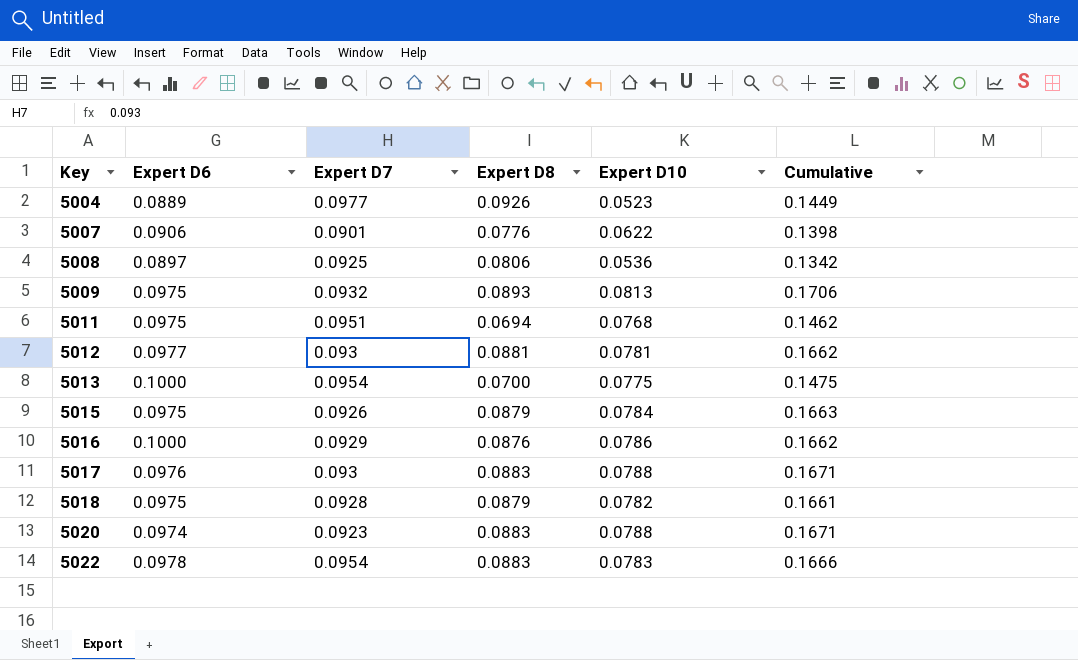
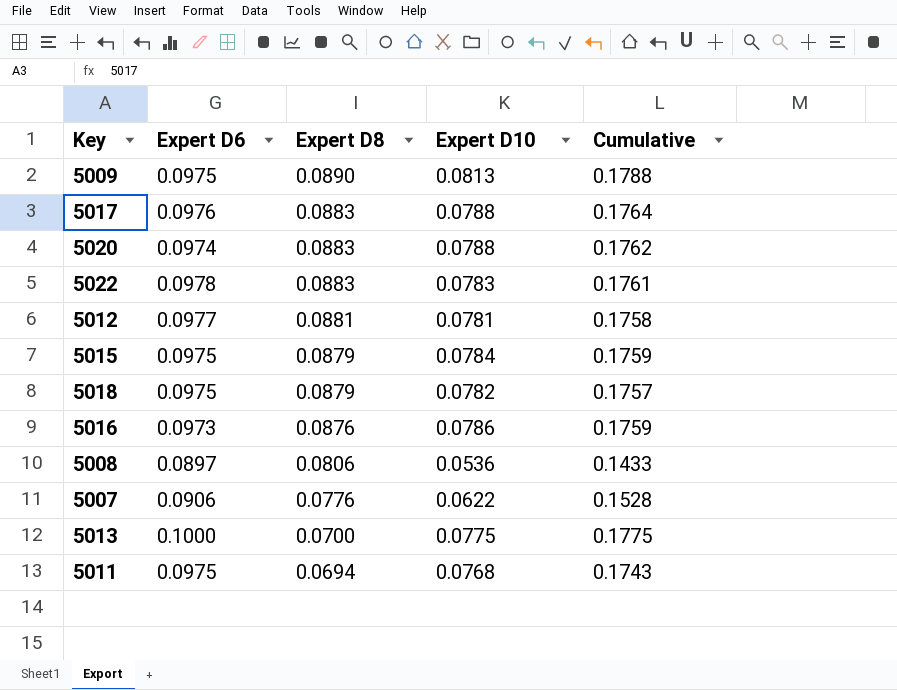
row order: Key ascending -> Expert D8 descending
column Expert D7 | position: 3 -> none
column Cumulative | formula: [Expert D8] + [Expert D10] -> [Expert D6] + [Expert D10]
row 5004: 0.0889 | 0.0977 | 0.0926 | 0.0523 | 0.1449 -> none
5009 | Expert D8: 0.0893 -> 0.0890
5016 | Expert D6: 0.1000 -> 0.0973

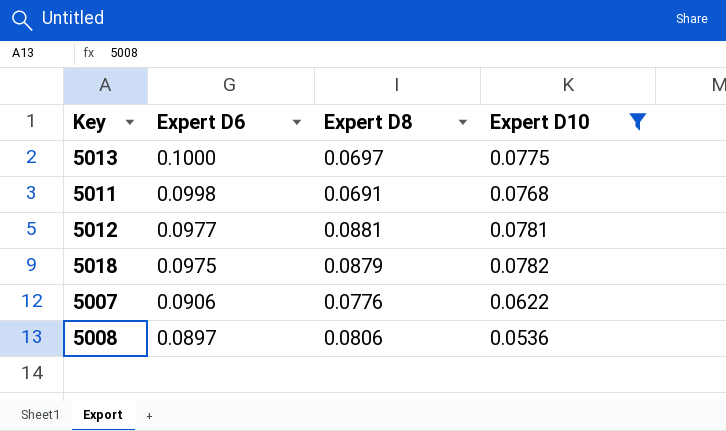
filter: none -> Expert D10 <= 0.0782
row order: Expert D8 descending -> Expert D6 descending
column Cumulative | formula: [Expert D6] + [Expert D10] -> none
5013 | Expert D8: 0.0700 -> 0.0697
5011 | Expert D6: 0.0975 -> 0.0998
5011 | Expert D8: 0.0694 -> 0.0691

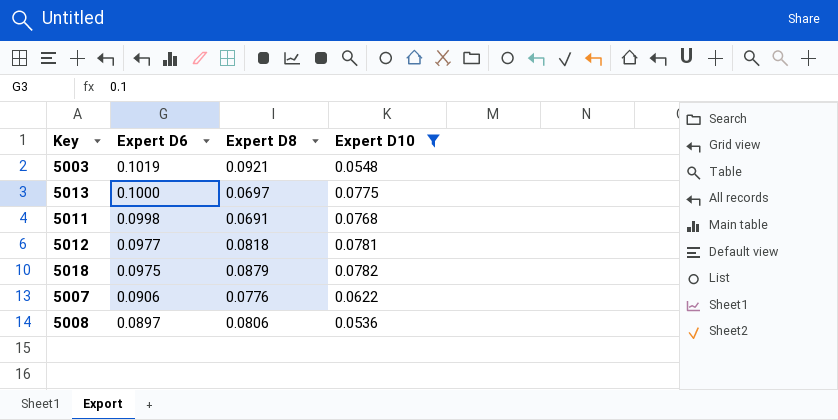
row 5003: none -> 0.1019 | 0.0921 | 0.0548
5012 | Expert D8: 0.0881 -> 0.0818

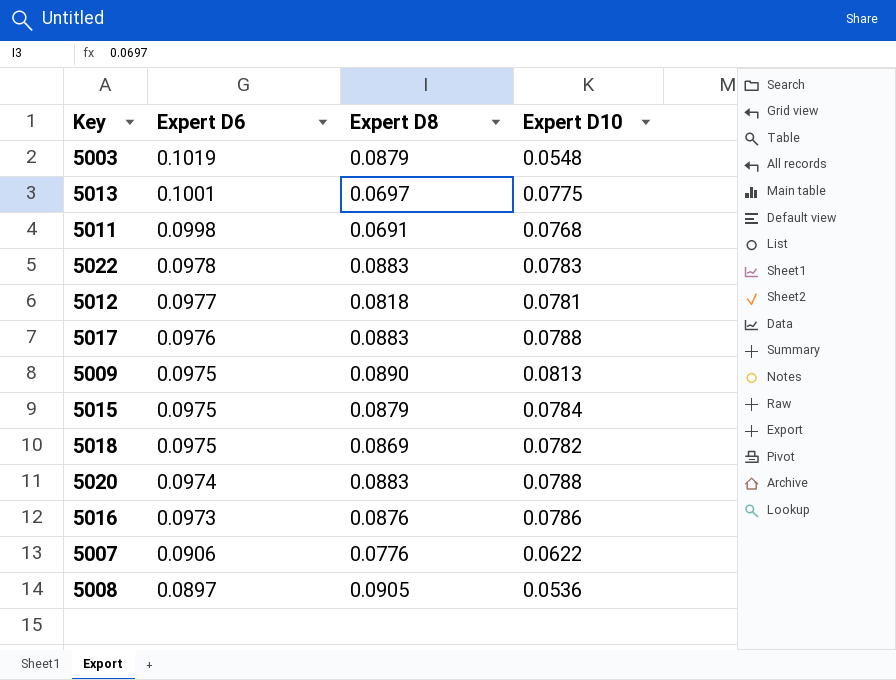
filter: Expert D10 <= 0.0782 -> none
5003 | Expert D8: 0.0921 -> 0.0879
5013 | Expert D6: 0.1000 -> 0.1001
5018 | Expert D8: 0.0879 -> 0.0869
5008 | Expert D8: 0.0806 -> 0.0905

